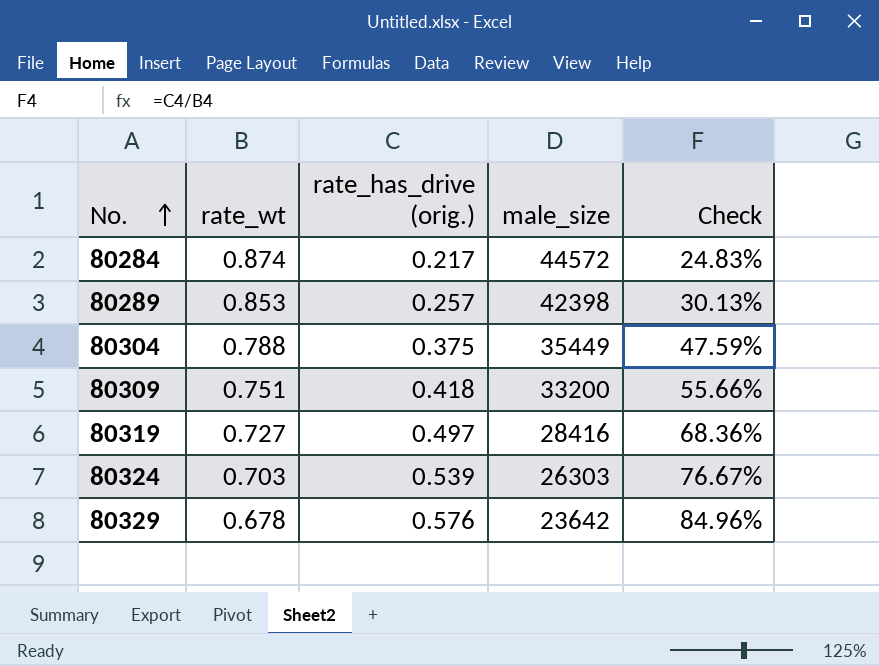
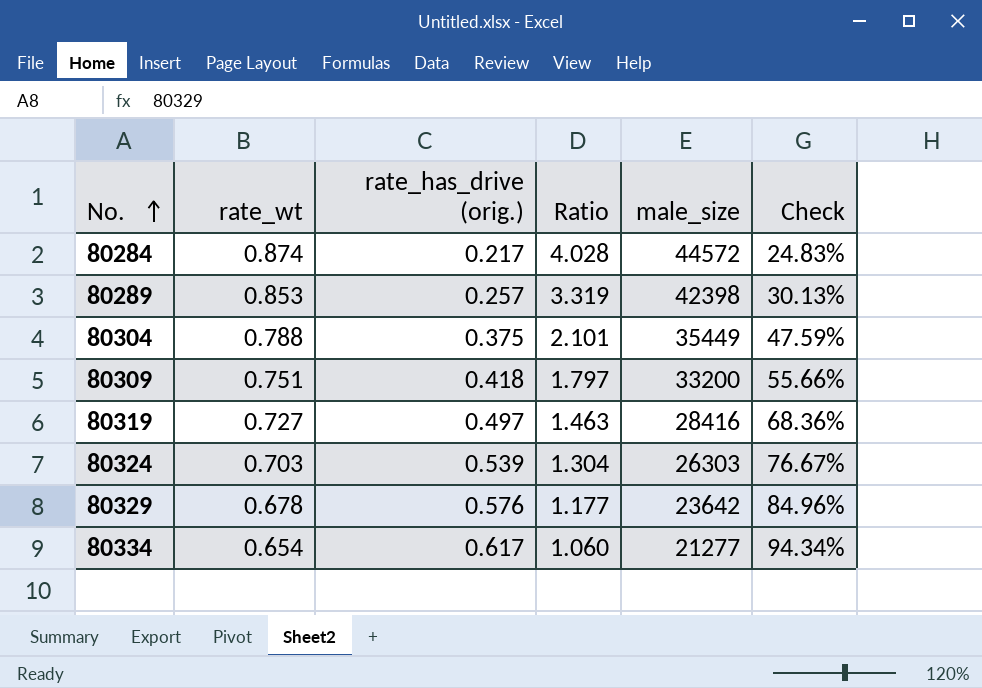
column Ratio | formula: none -> [rate_wt] / [rate_has_drive (orig.)]
row 80334: none -> 0.654 | 0.617 | 1.060 | 21277 | 94.34%

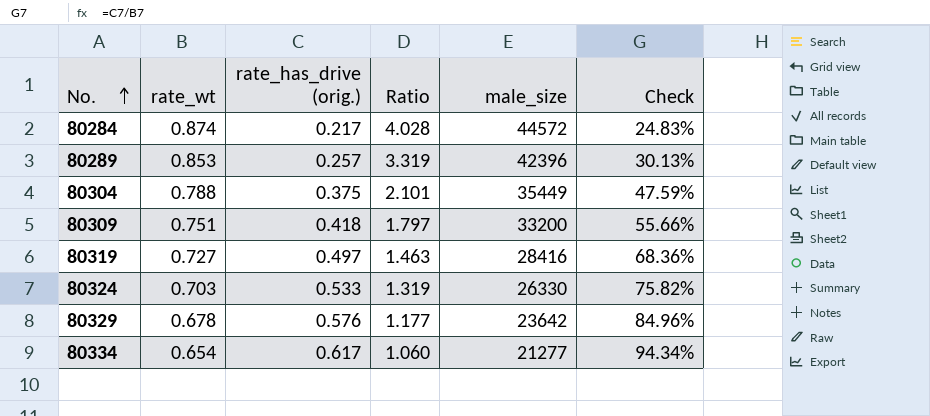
80289 | male_size: 42398 -> 42396
80324 | rate_has_drive (orig.): 0.539 -> 0.533
80324 | Ratio: 1.304 -> 1.319
80324 | male_size: 26303 -> 26330
80324 | Check: 76.67% -> 75.82%

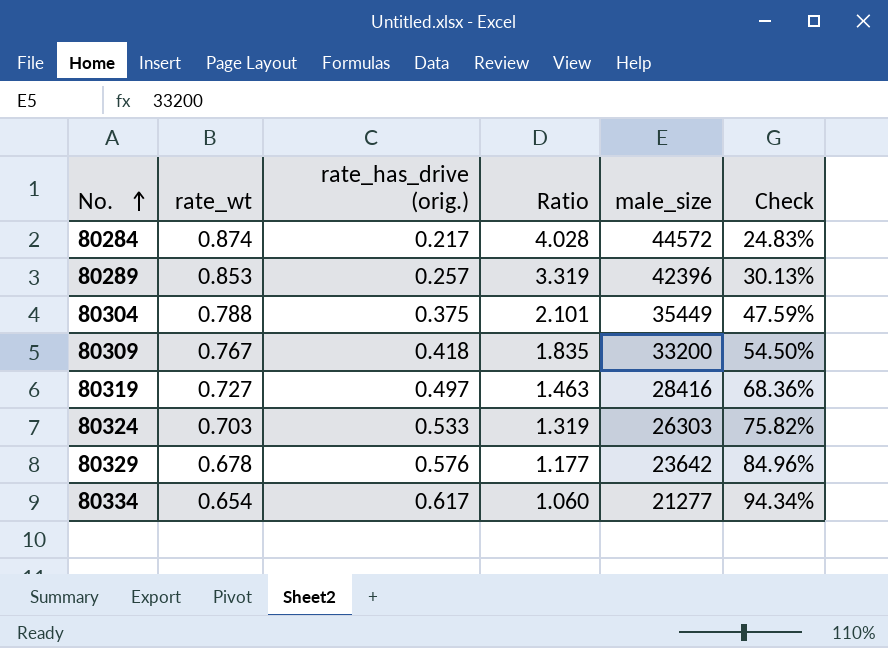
80309 | rate_wt: 0.751 -> 0.767
80309 | Ratio: 1.797 -> 1.835
80309 | Check: 55.66% -> 54.50%
80324 | male_size: 26330 -> 26303

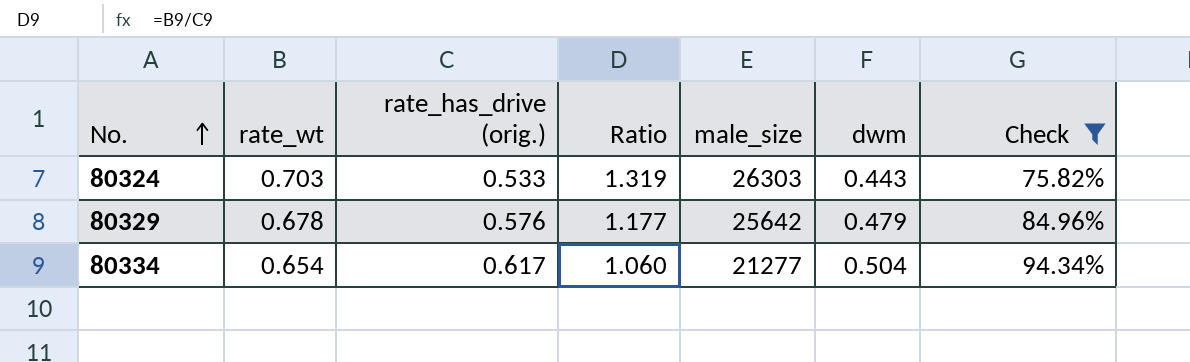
filter: none -> Check >= 75.82%
column dwm | position: none -> 6
80329 | male_size: 23642 -> 25642

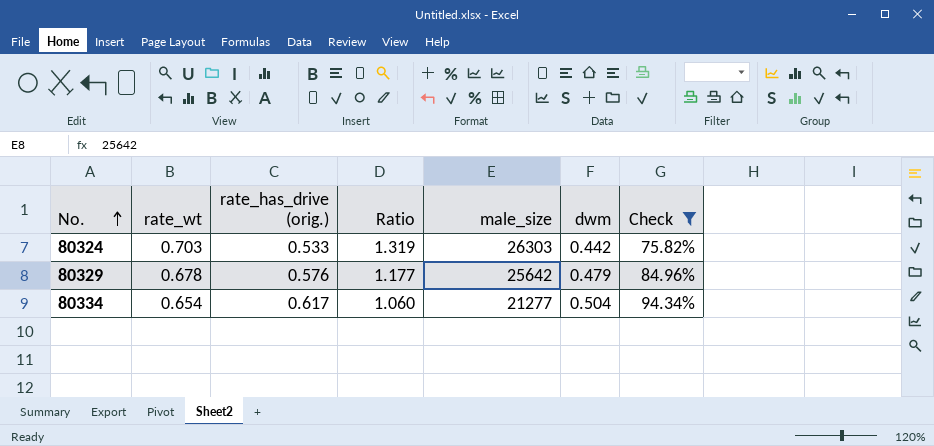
80324 | dwm: 0.443 -> 0.442

